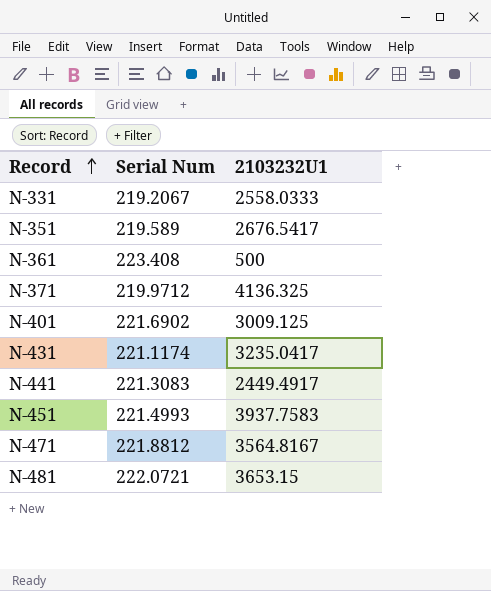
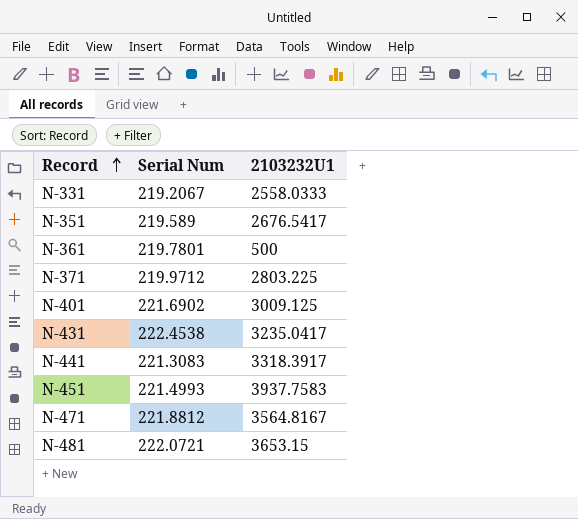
N-361 | Serial Num: 223.408 -> 219.7801
N-371 | 2103232U1: 4136.325 -> 2803.225
N-431 | Serial Num: 221.1174 -> 222.4538
N-441 | 2103232U1: 2449.4917 -> 3318.3917

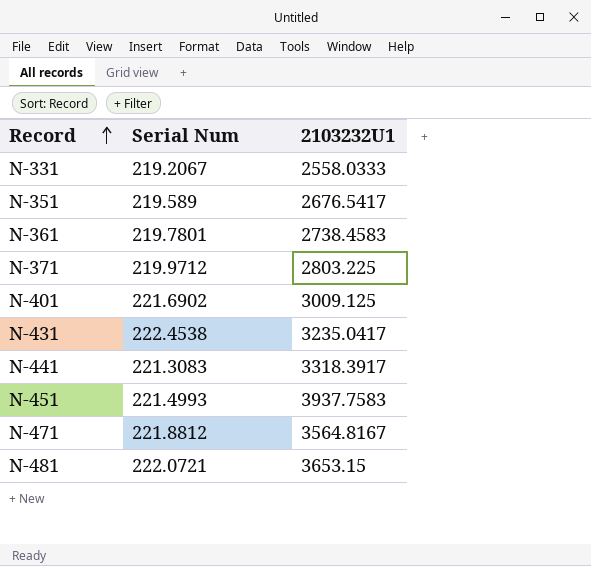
N-361 | 2103232U1: 500 -> 2738.4583

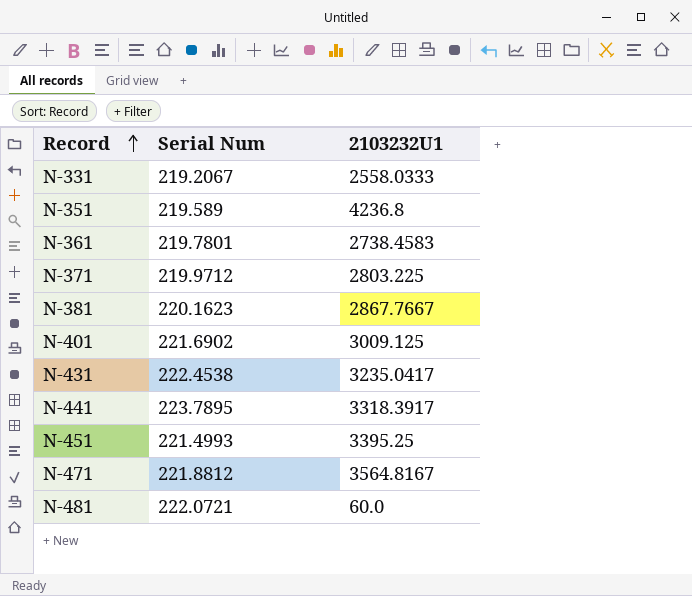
N-351 | 2103232U1: 2676.5417 -> 4236.8
row N-381: none -> 220.1623 | 2867.7667
N-441 | Serial Num: 221.3083 -> 223.7895
N-451 | 2103232U1: 3937.7583 -> 3395.25
N-481 | 2103232U1: 3653.15 -> 60.0

